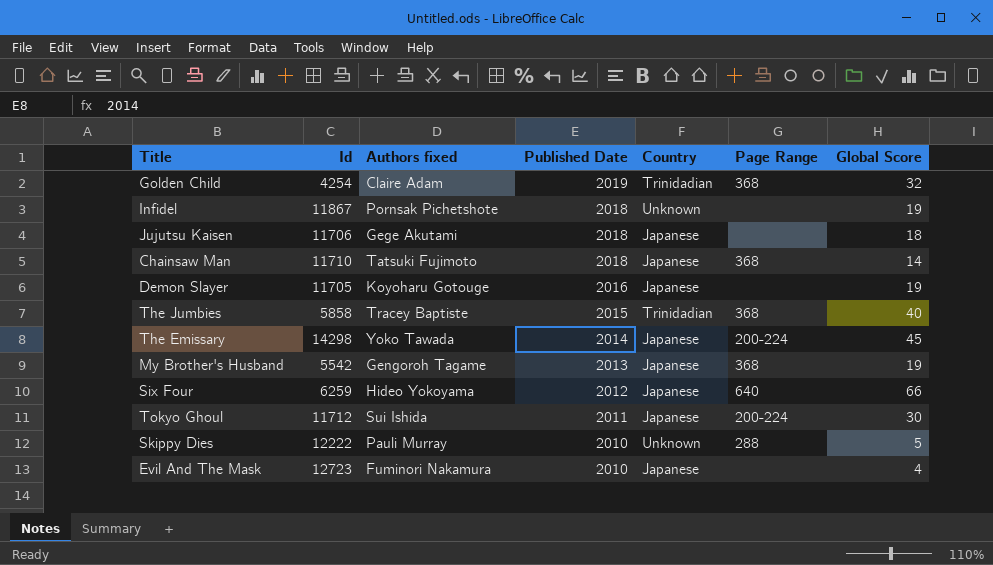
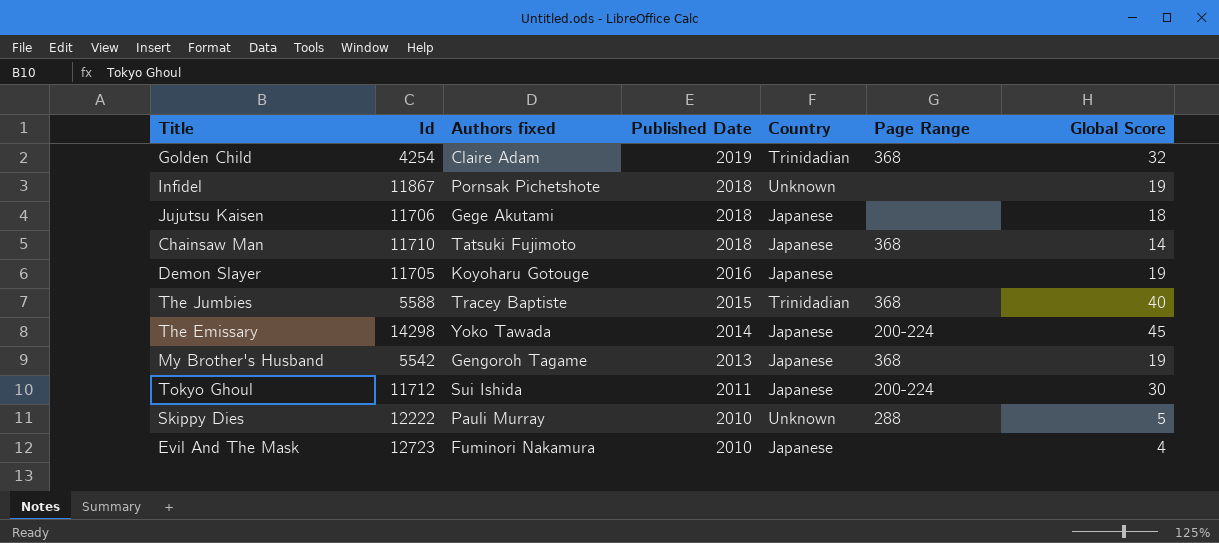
row Six Four: 6259 | Hideo Yokoyama | 2012 | Japanese | 640 | 66 -> none
The Jumbies | Id: 5858 -> 5588

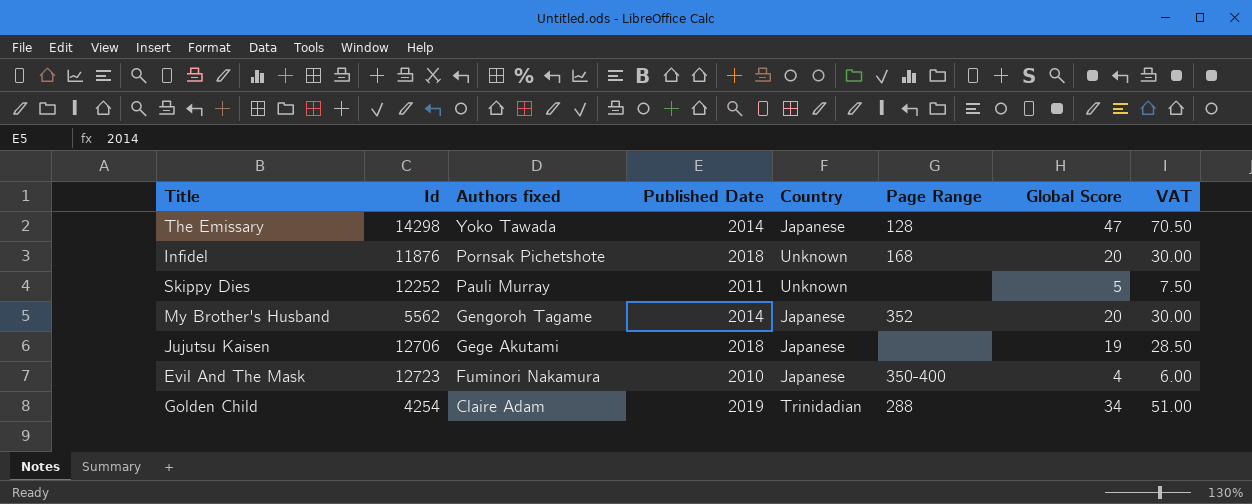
row order: Published Date descending -> Authors fixed descending
column VAT | formula: none -> [Global Score] * 1.5
row Chainsaw Man: 11710 | Tatsuki Fujimoto | 2018 | Japanese | 368 | 14 -> none
row Demon Slayer: 11705 | Koyoharu Gotouge | 2016 | Japanese | none | 19 -> none
row The Jumbies: 5588 | Tracey Baptiste | 2015 | Trinidadian | 368 | 40 -> none
row Tokyo Ghoul: 11712 | Sui Ishida | 2011 | Japanese | 200-224 | 30 -> none
The Emissary | Page Range: 200-224 -> 128
The Emissary | Global Score: 45 -> 47
Infidel | Id: 11867 -> 11876
Infidel | Page Range: none -> 168
Infidel | Global Score: 19 -> 20
Skippy Dies | Id: 12222 -> 12252
Skippy Dies | Published Date: 2010 -> 2011
Skippy Dies | Page Range: 288 -> none
My Brother's Husband | Id: 5542 -> 5562
My Brother's Husband | Published Date: 2013 -> 2014
My Brother's Husband | Page Range: 368 -> 352
My Brother's Husband | Global Score: 19 -> 20
Jujutsu Kaisen | Id: 11706 -> 12706
Jujutsu Kaisen | Global Score: 18 -> 19
Evil And The Mask | Page Range: none -> 350-400
Golden Child | Page Range: 368 -> 288
Golden Child | Global Score: 32 -> 34

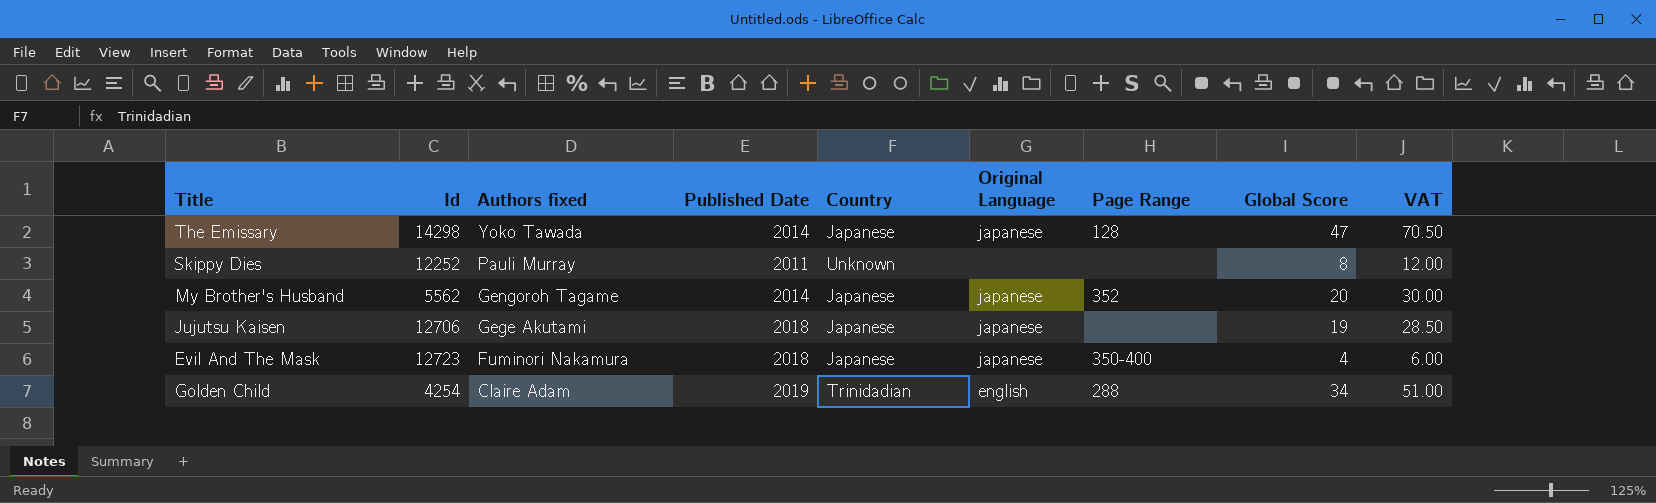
column Original Language | position: none -> 6
row Infidel: 11876 | Pornsak Pichetshote | 2018 | Unknown | 168 | 20 | 30.00 -> none
Skippy Dies | Global Score: 5 -> 8
Skippy Dies | VAT: 7.50 -> 12.00
Evil And The Mask | Published Date: 2010 -> 2018

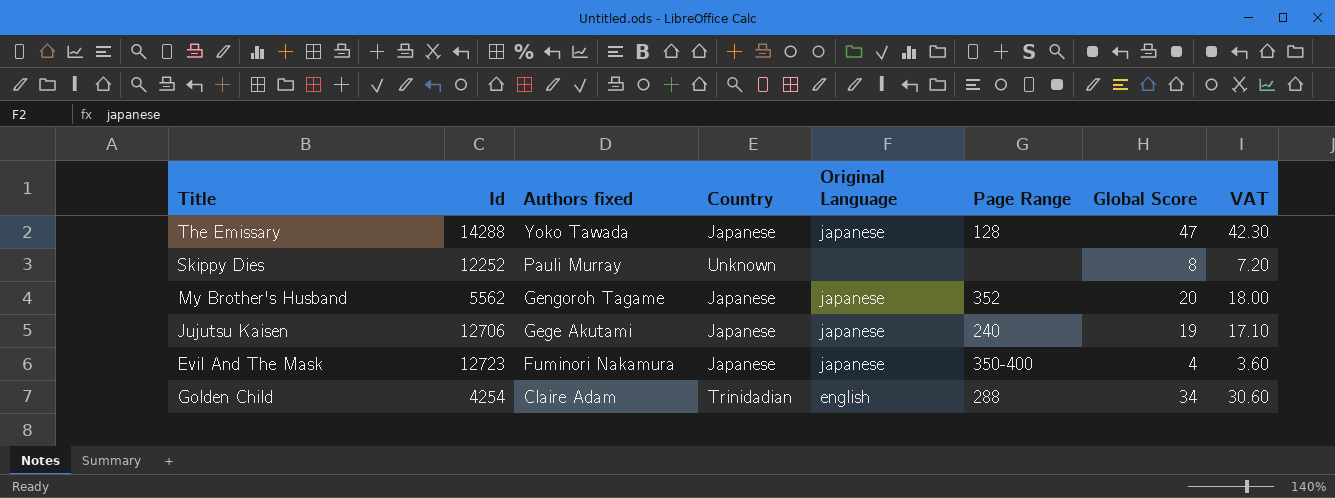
column Published Date | position: 4 -> none
column VAT | formula: [Global Score] * 1.5 -> [Global Score] * 0.9
The Emissary | Id: 14298 -> 14288
Jujutsu Kaisen | Page Range: none -> 240

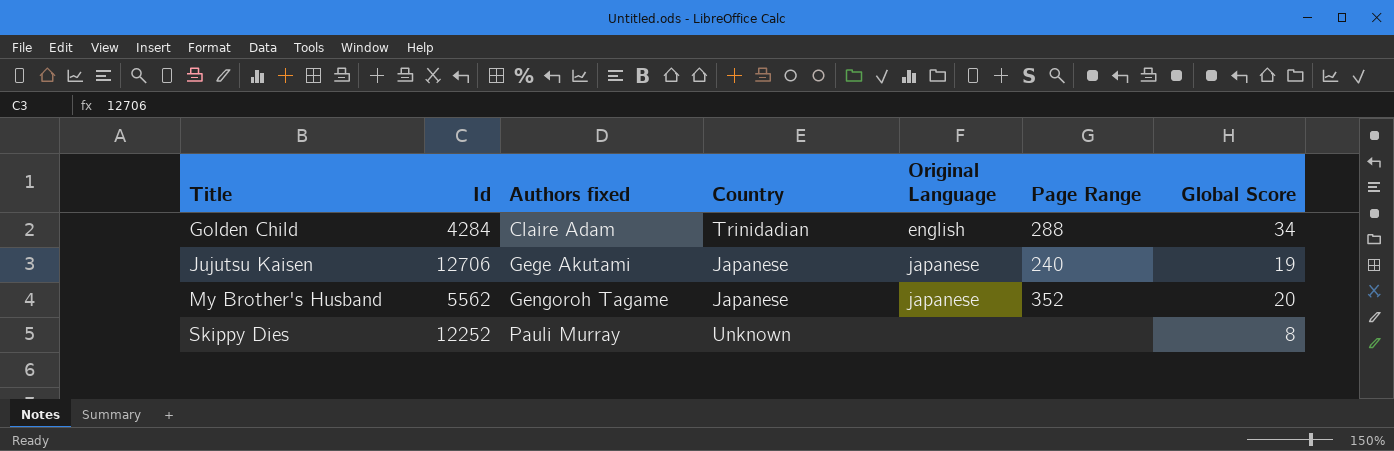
row order: Authors fixed descending -> Title ascending
column VAT | formula: [Global Score] * 0.9 -> none
row The Emissary: 14288 | Yoko Tawada | Japanese | japanese | 128 | 47 | 42.30 -> none
row Evil And The Mask: 12723 | Fuminori Nakamura | Japanese | japanese | 350-400 | 4 | 3.60 -> none
Golden Child | Id: 4254 -> 4284

